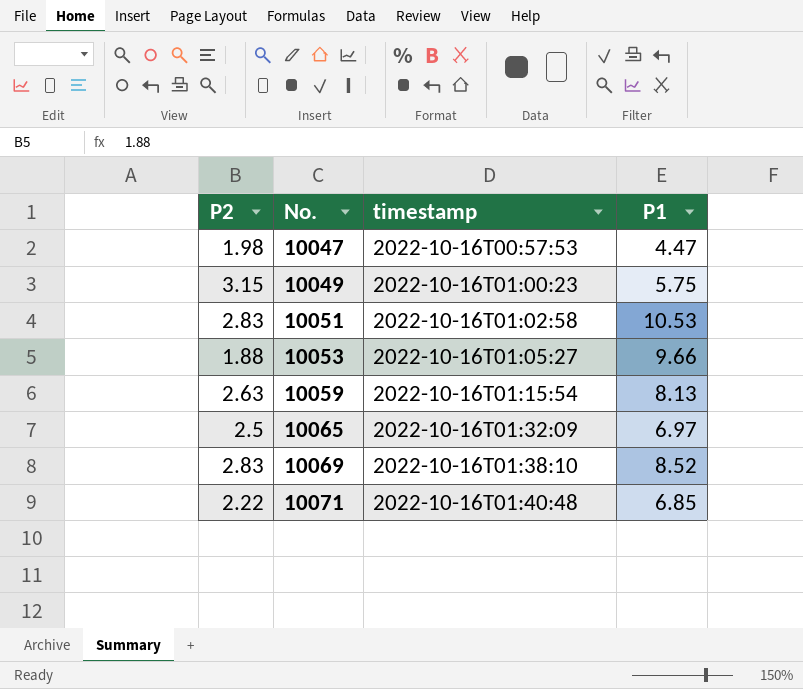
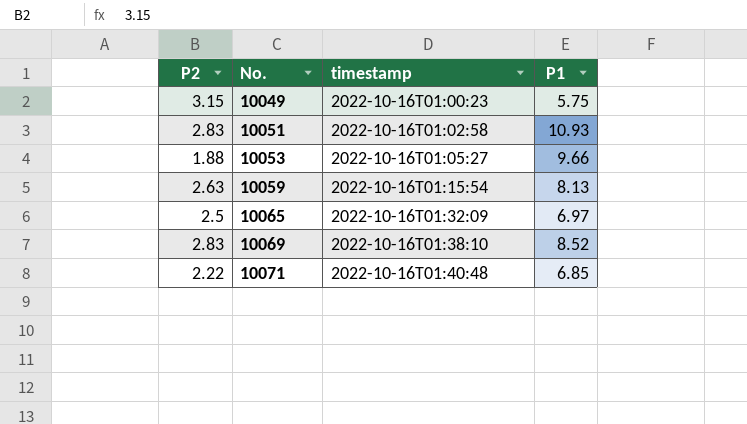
row 10047: 1.98 | 2022-10-16T00:57:53 | 4.47 -> none
10051 | P1: 10.53 -> 10.93

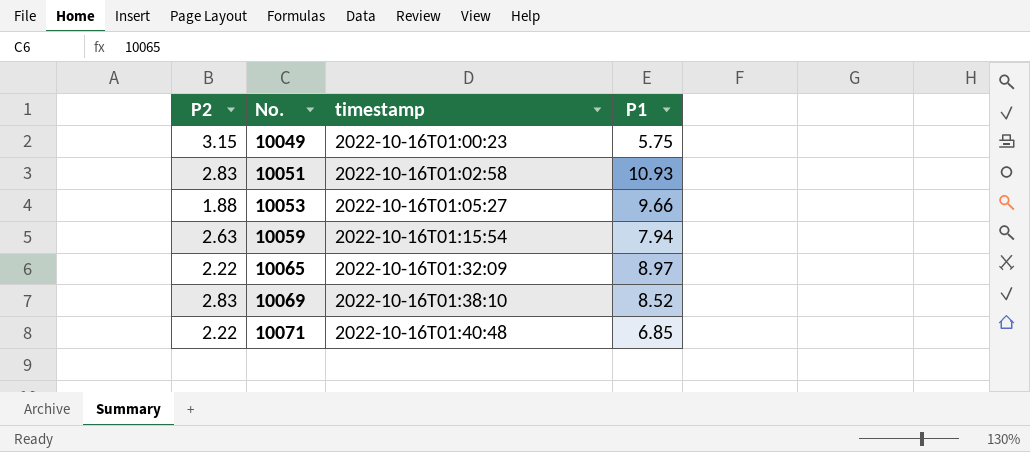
10059 | P1: 8.13 -> 7.94
10065 | P2: 2.5 -> 2.22
10065 | P1: 6.97 -> 8.97

